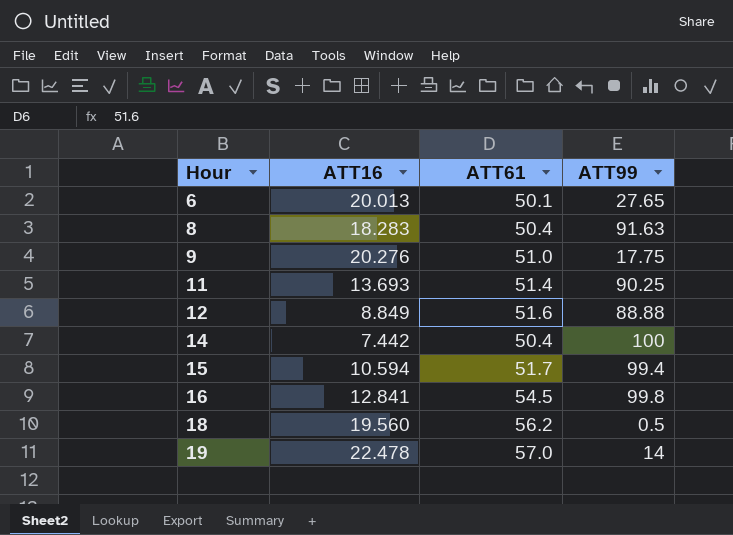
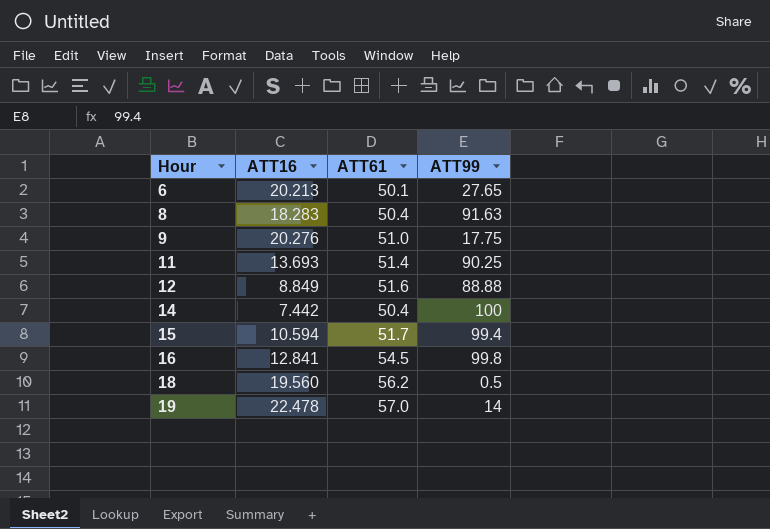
6 | ATT16: 20.013 -> 20.213

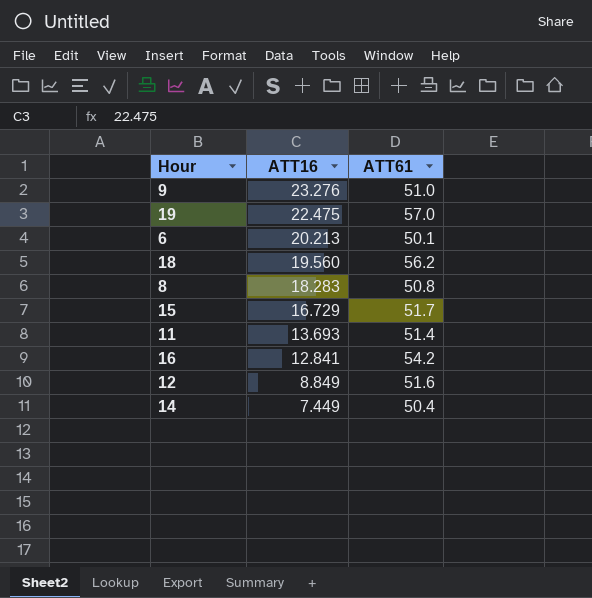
row order: Hour ascending -> ATT16 descending
column ATT99 | position: 4 -> none
9 | ATT16: 20.276 -> 23.276
19 | ATT16: 22.478 -> 22.475
8 | ATT61: 50.4 -> 50.8
15 | ATT16: 10.594 -> 16.729
16 | ATT61: 54.5 -> 54.2
14 | ATT16: 7.442 -> 7.449

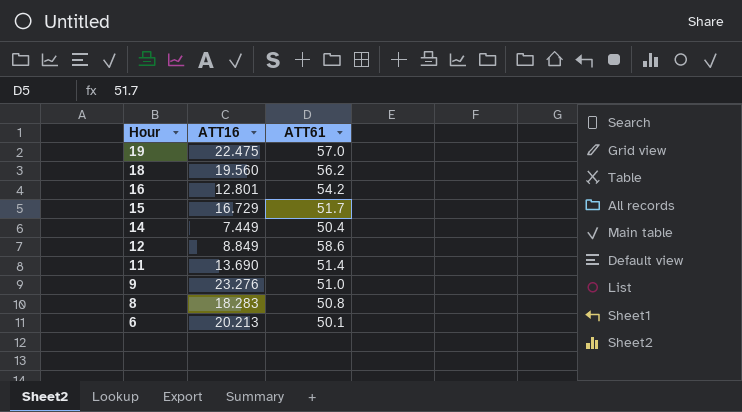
row order: ATT16 descending -> Hour descending
16 | ATT16: 12.841 -> 12.801
12 | ATT61: 51.6 -> 58.6
11 | ATT16: 13.693 -> 13.690

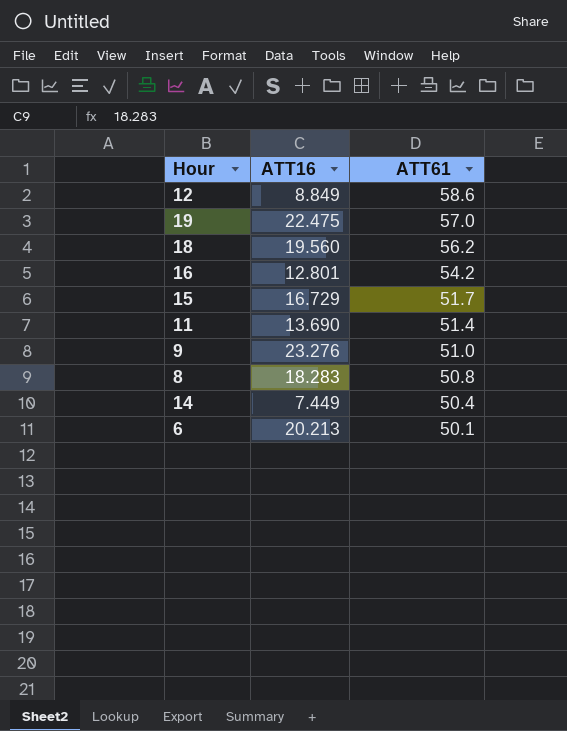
row order: Hour descending -> ATT61 descending

